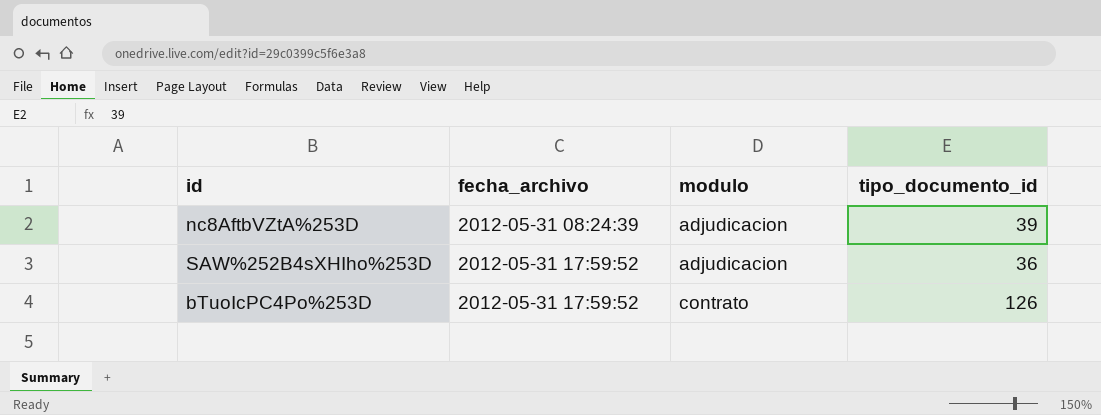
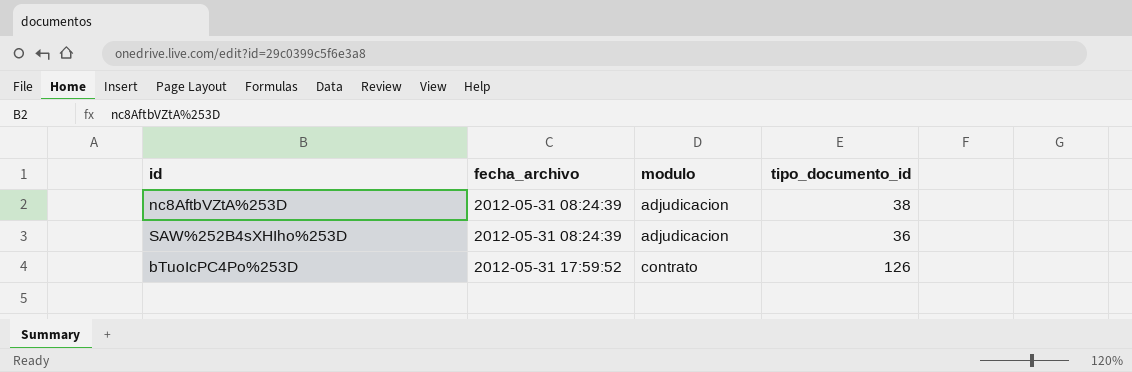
nc8AftbVZtA%253D | tipo_documento_id: 39 -> 38
SAW%252B4sXHIho%253D | fecha_archivo: 2012-05-31 17:59:52 -> 2012-05-31 08:24:39

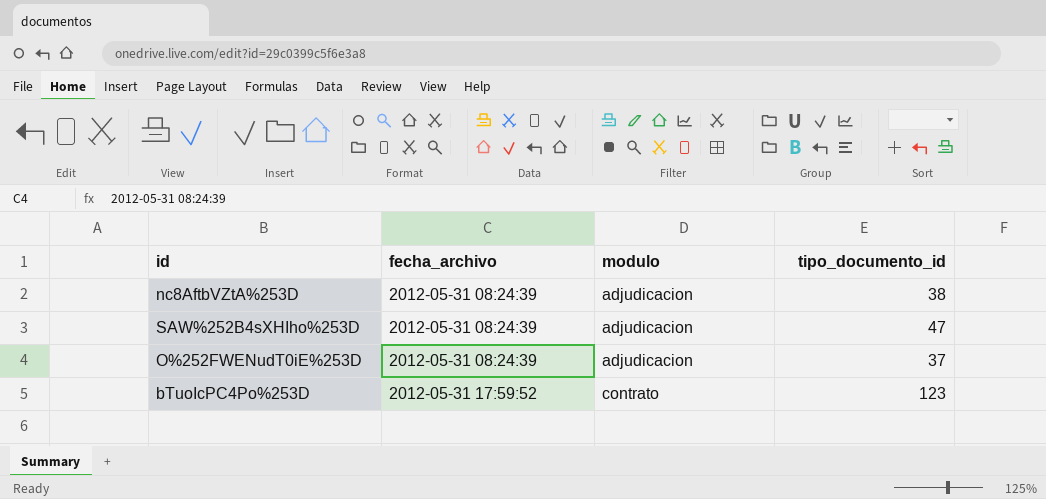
SAW%252B4sXHIho%253D | tipo_documento_id: 36 -> 47
row O%252FWENudT0iE%253D: none -> 2012-05-31 08:24:39 | adjudicacion | 37
bTuoIcPC4Po%253D | tipo_documento_id: 126 -> 123

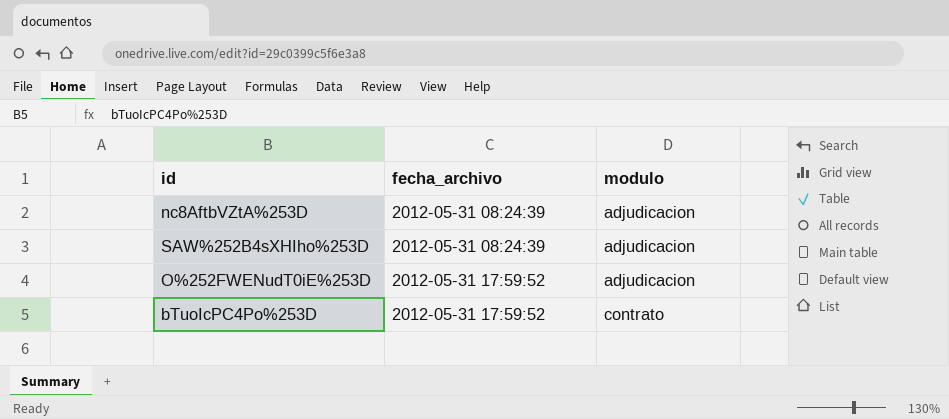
column tipo_documento_id | position: 4 -> none
O%252FWENudT0iE%253D | fecha_archivo: 2012-05-31 08:24:39 -> 2012-05-31 17:59:52

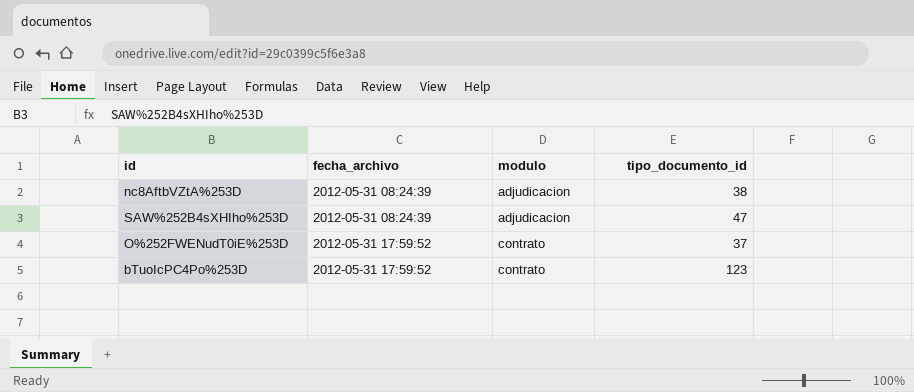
column tipo_documento_id | position: none -> 4
O%252FWENudT0iE%253D | modulo: adjudicacion -> contrato

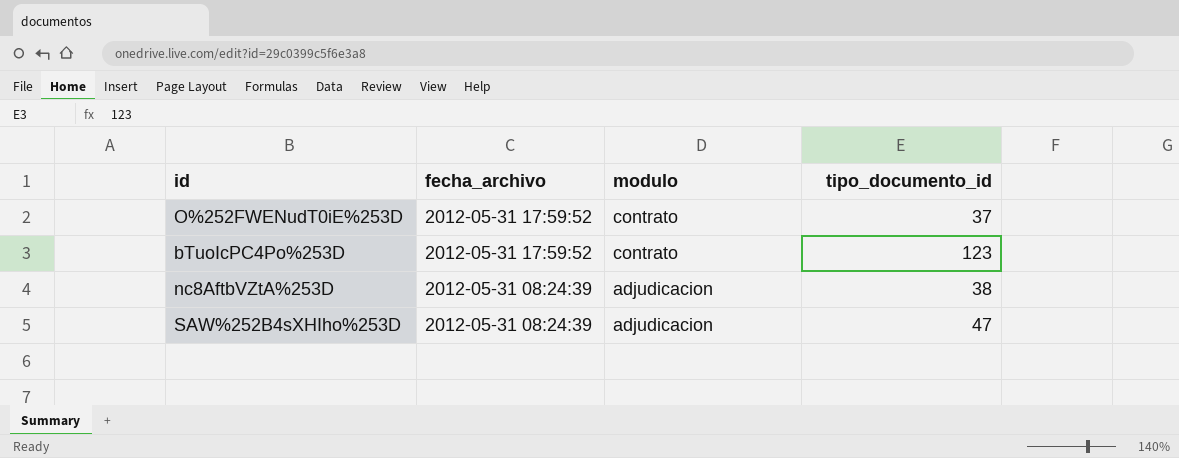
row order: fecha_archivo ascending -> fecha_archivo descending

